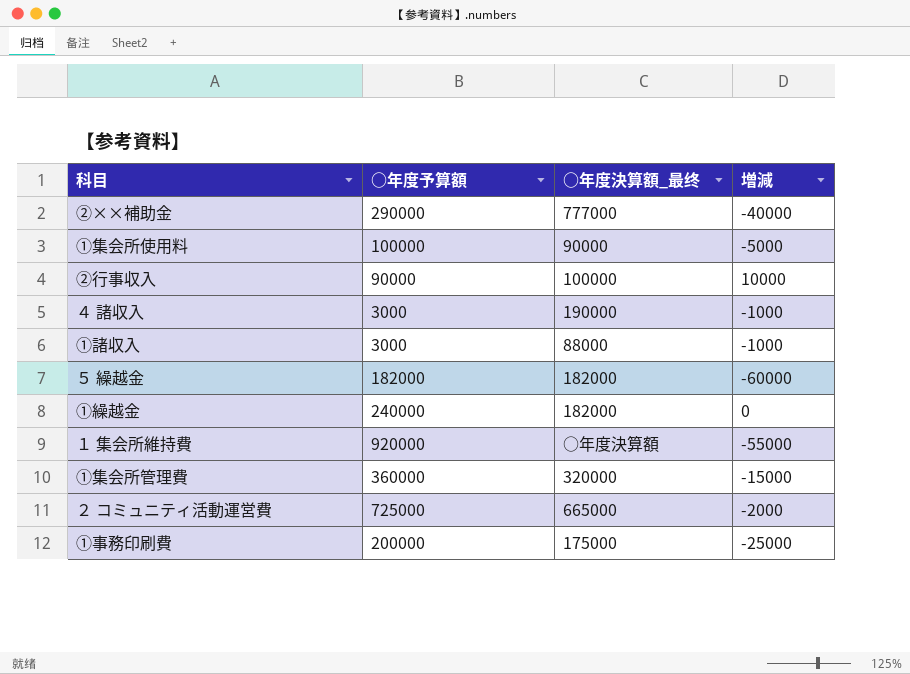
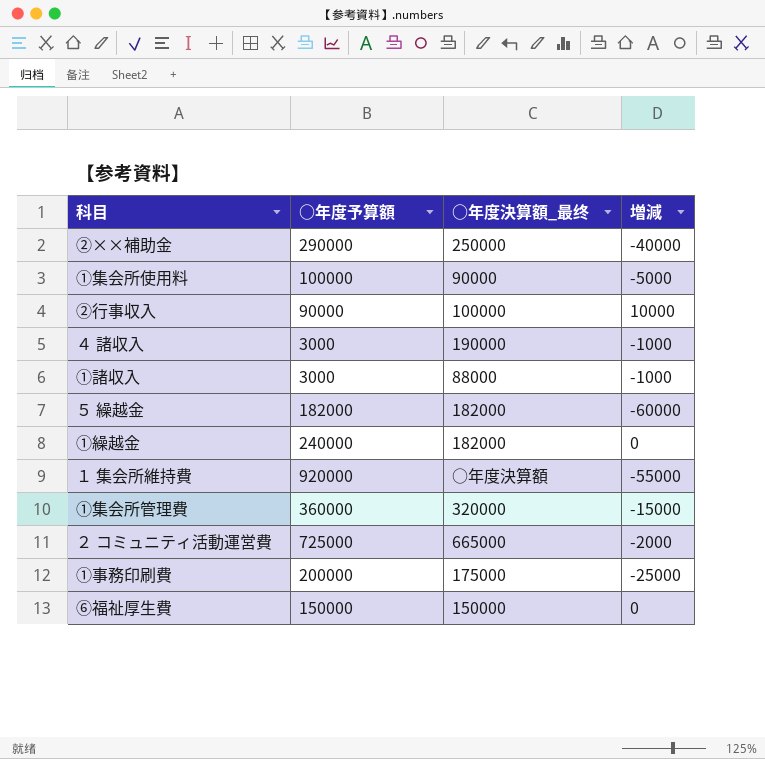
②××補助金 | ○年度決算額_最终: 777000 -> 250000
row ⑥福祉厚生費: none -> 150000 | 150000 | 0

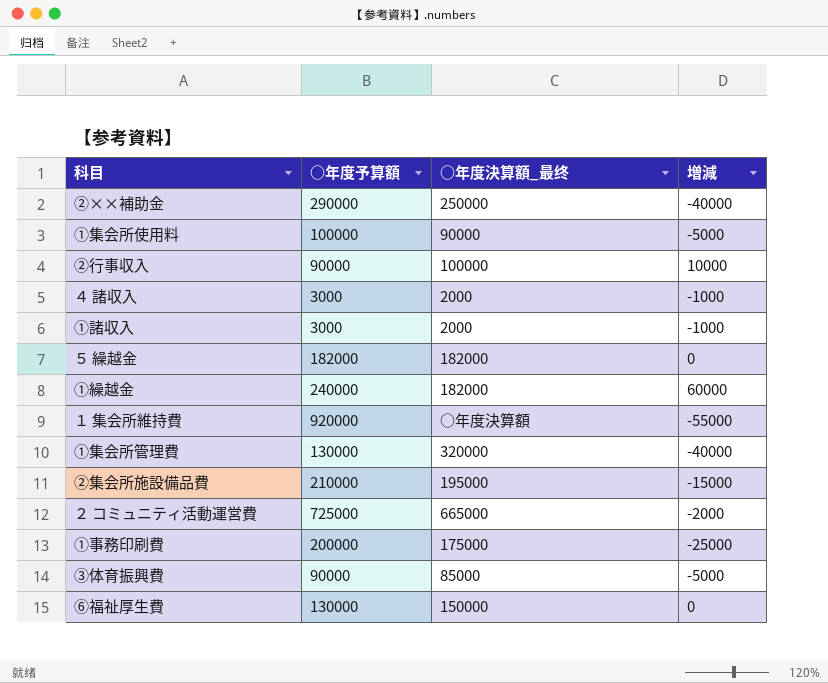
４ 諸収入 | ○年度決算額_最终: 190000 -> 2000
①諸収入 | ○年度決算額_最终: 88000 -> 2000
５ 繰越金 | 増減: -60000 -> 0
①繰越金 | 増減: 0 -> 60000
①集会所管理費 | ○年度予算額: 360000 -> 130000
①集会所管理費 | 増減: -15000 -> -40000
row ②集会所施設備品費: none -> 210000 | 195000 | -15000
row ③体育振興費: none -> 90000 | 85000 | -5000
⑥福祉厚生費 | ○年度予算額: 150000 -> 130000

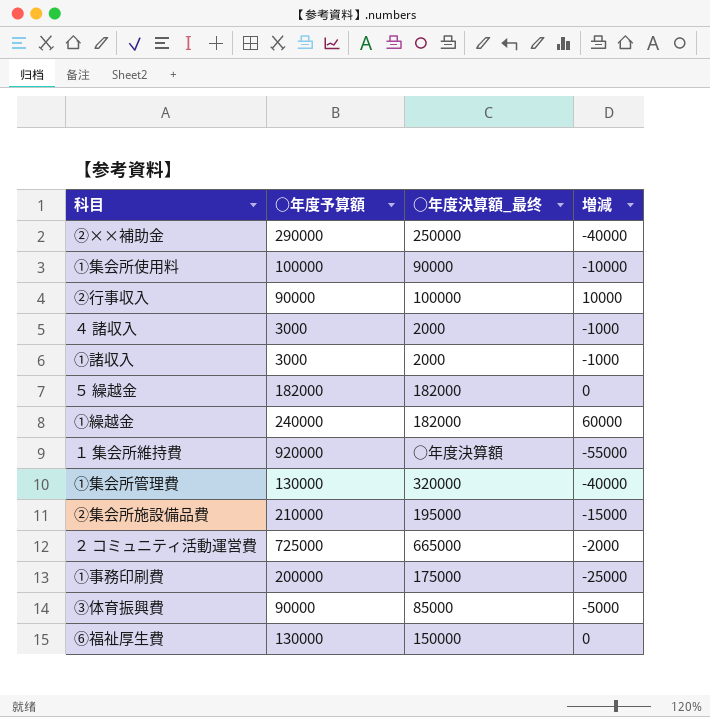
①集会所使用料 | 増減: -5000 -> -10000

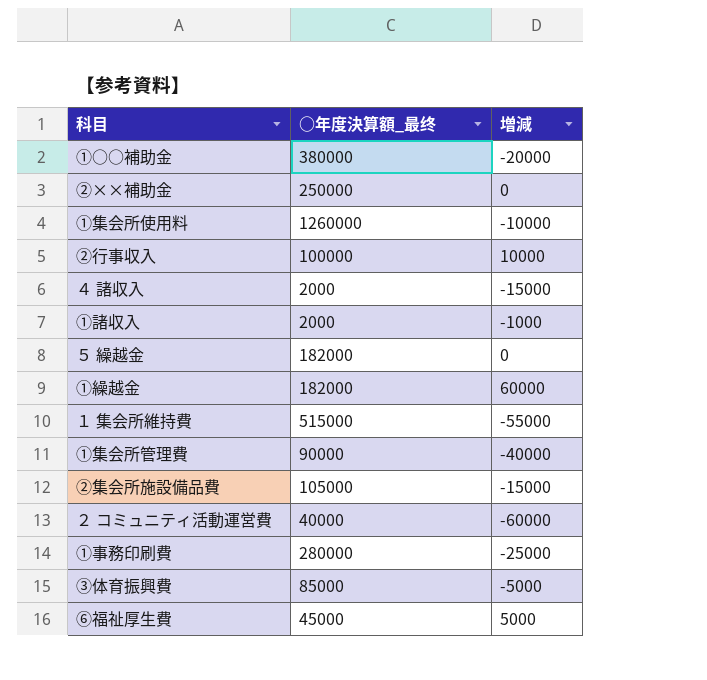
column ○年度予算額 | position: 2 -> none
row ①○○補助金: none -> 380000 | -20000
②××補助金 | 増減: -40000 -> 0
①集会所使用料 | ○年度決算額_最终: 90000 -> 1260000
４ 諸収入 | 増減: -1000 -> -15000
１ 集会所維持費 | ○年度決算額_最终: ○年度決算額 -> 515000
①集会所管理費 | ○年度決算額_最终: 320000 -> 90000
②集会所施設備品費 | ○年度決算額_最终: 195000 -> 105000
２ コミュニティ活動運営費 | ○年度決算額_最终: 665000 -> 40000
２ コミュニティ活動運営費 | 増減: -2000 -> -60000
①事務印刷費 | ○年度決算額_最终: 175000 -> 280000
⑥福祉厚生費 | ○年度決算額_最终: 150000 -> 45000
⑥福祉厚生費 | 増減: 0 -> 5000

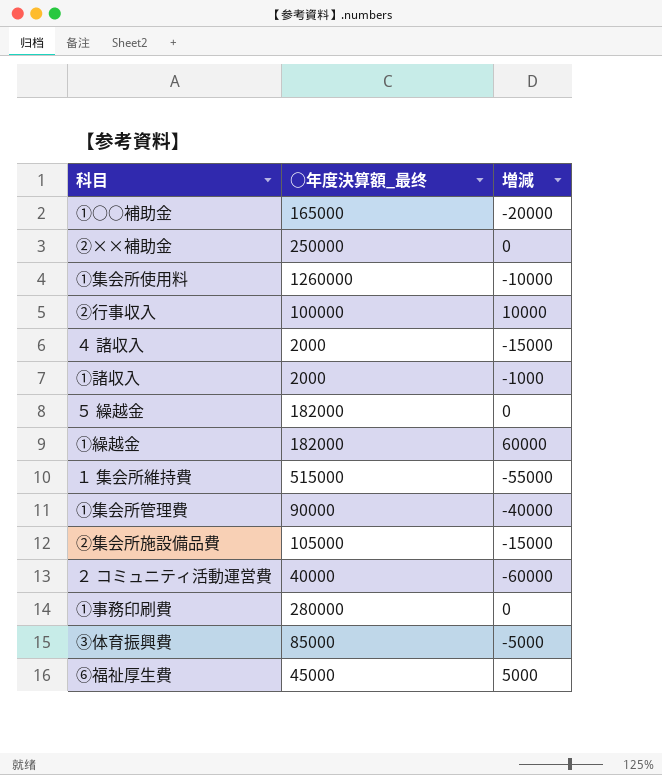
①○○補助金 | ○年度決算額_最终: 380000 -> 165000
①事務印刷費 | 増減: -25000 -> 0

